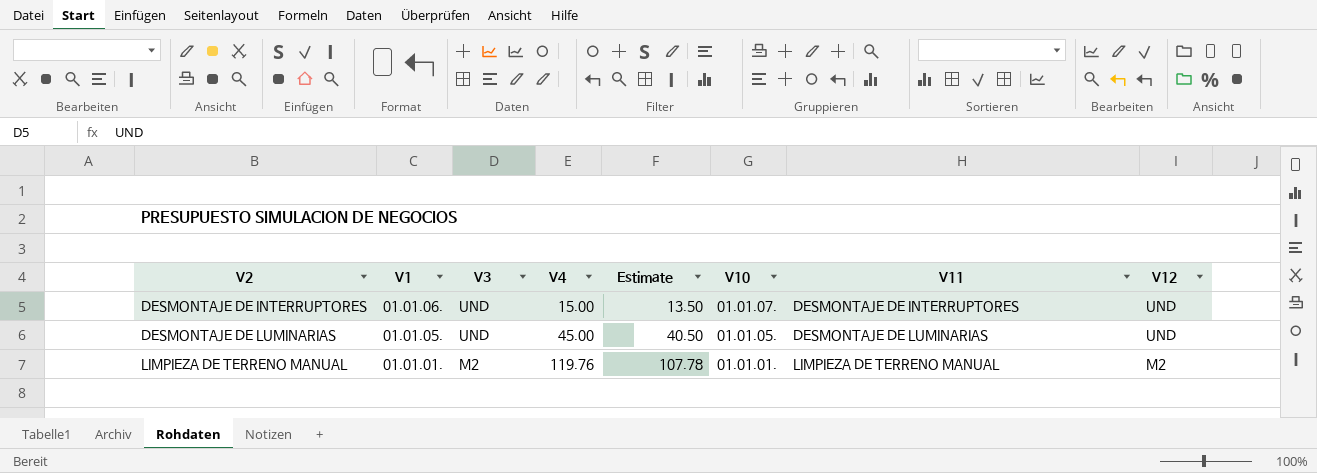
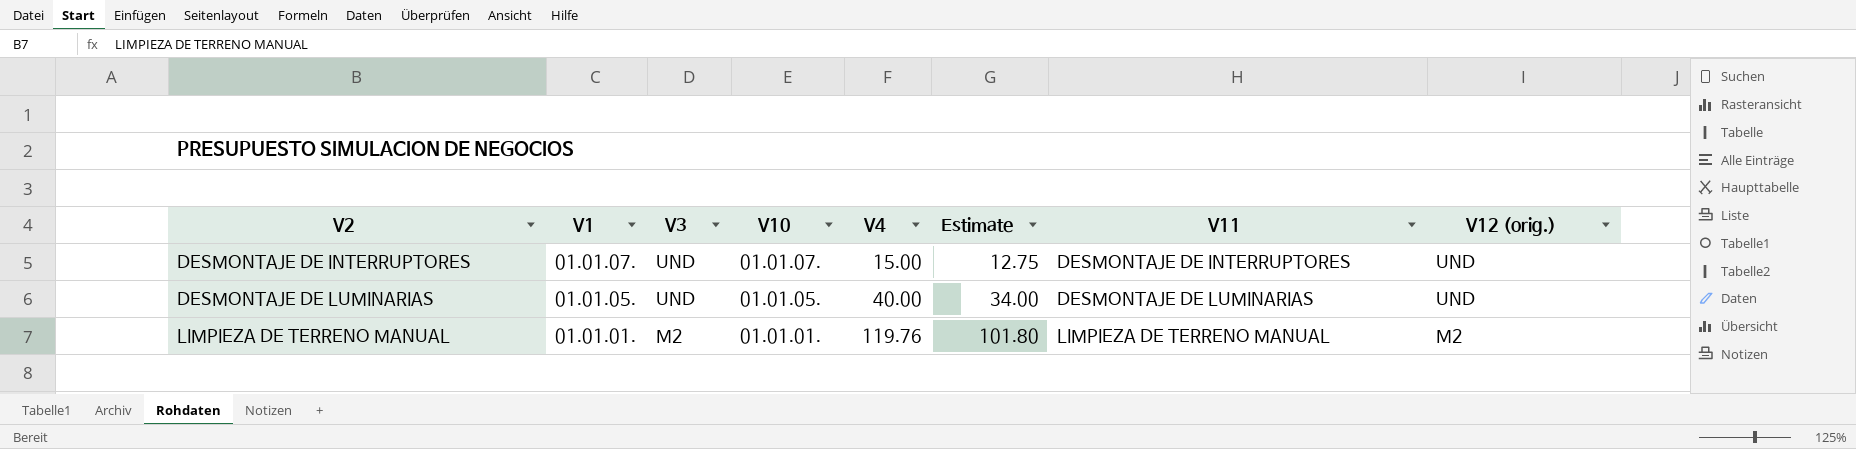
column V10 | position: 6 -> 4
column Estimate | formula: [V4] * 0.9 -> [V4] * 0.85
column name: V12 -> V12 (orig.)
DESMONTAJE DE INTERRUPTORES | V1: 01.01.06. -> 01.01.07.
DESMONTAJE DE LUMINARIAS | V4: 45.00 -> 40.00

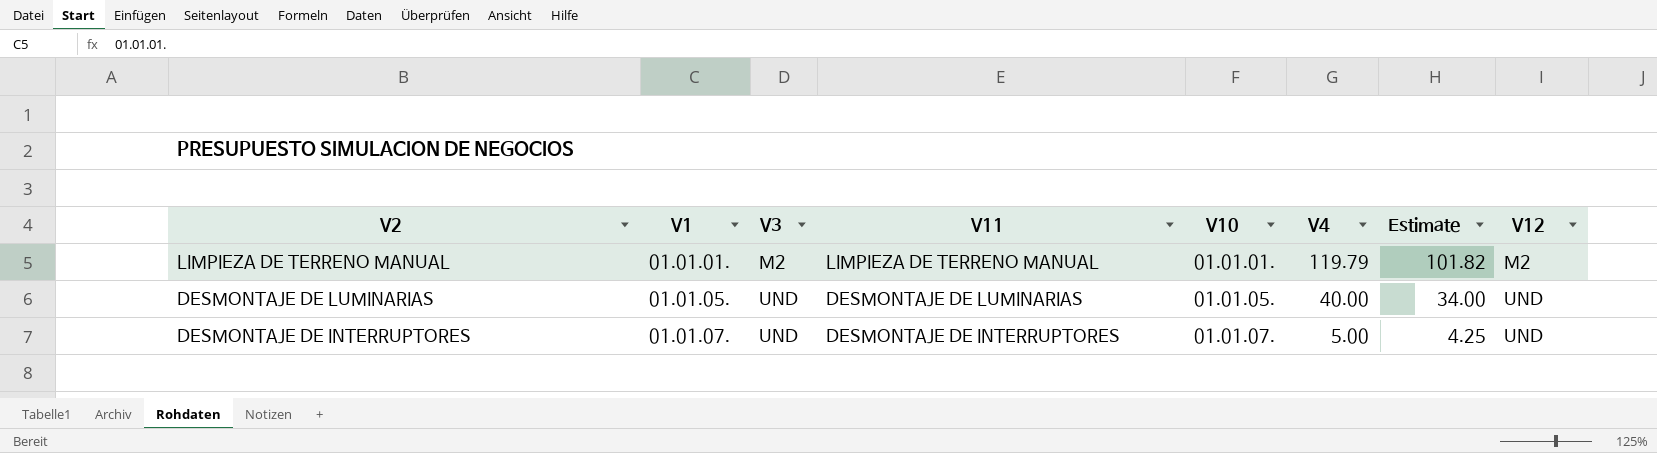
row order: V2 ascending -> V2 descending
column V11 | position: 7 -> 4
column name: V12 (orig.) -> V12
LIMPIEZA DE TERRENO MANUAL | V4: 119.76 -> 119.79
LIMPIEZA DE TERRENO MANUAL | Estimate: 101.80 -> 101.82
DESMONTAJE DE INTERRUPTORES | V4: 15.00 -> 5.00
DESMONTAJE DE INTERRUPTORES | Estimate: 12.75 -> 4.25

